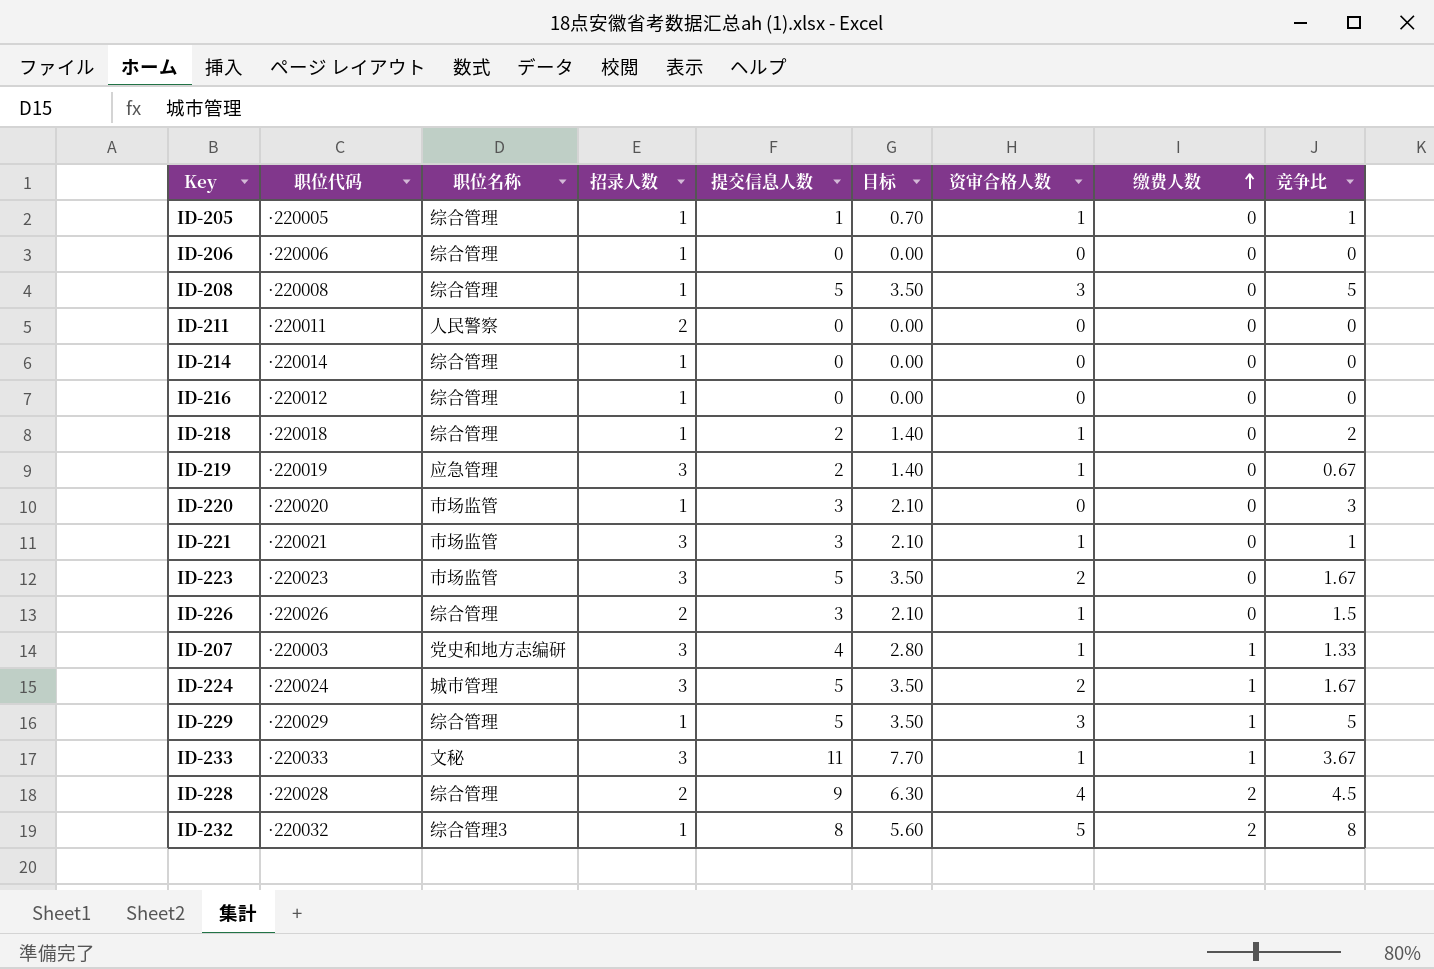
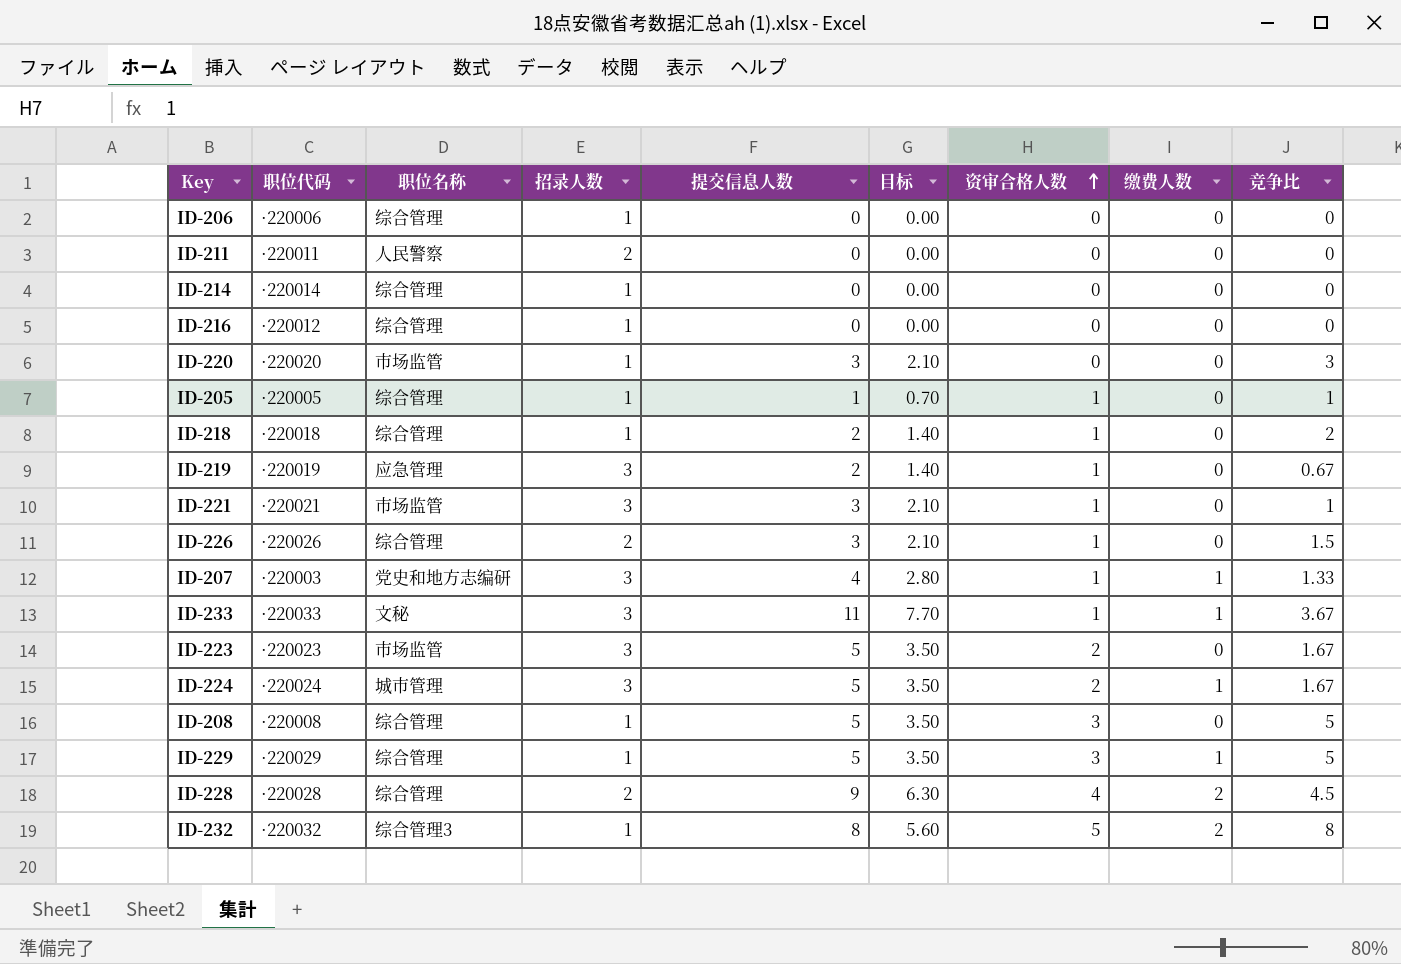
row order: 缴费人数 ascending -> 资审合格人数 ascending

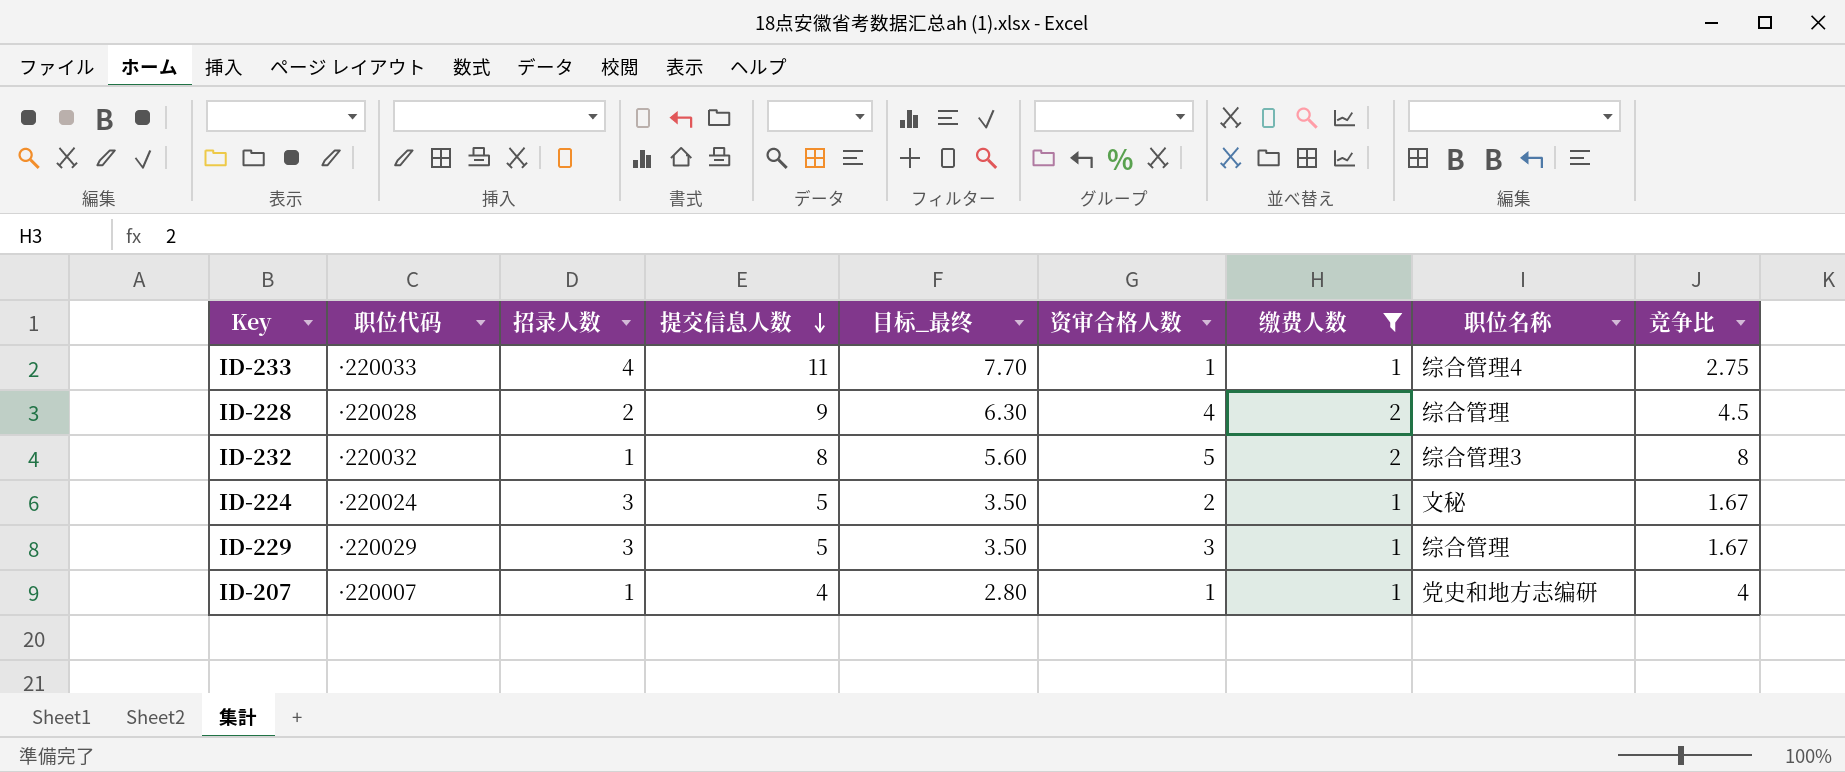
filter: none -> 缴费人数 != 0
row order: 资审合格人数 ascending -> 提交信息人数 descending
column name: 目标 -> 目标_最终
column 职位名称 | position: 3 -> 8
ID-233 | 招录人数: 3 -> 4
ID-233 | 职位名称: 文秘 -> 综合管理4
ID-233 | 竞争比: 3.67 -> 2.75
ID-224 | 职位名称: 城市管理 -> 文秘
ID-229 | 招录人数: 1 -> 3
ID-229 | 竞争比: 5 -> 1.67
ID-207 | 职位代码: ·220003 -> ·220007
ID-207 | 招录人数: 3 -> 1
ID-207 | 竞争比: 1.33 -> 4

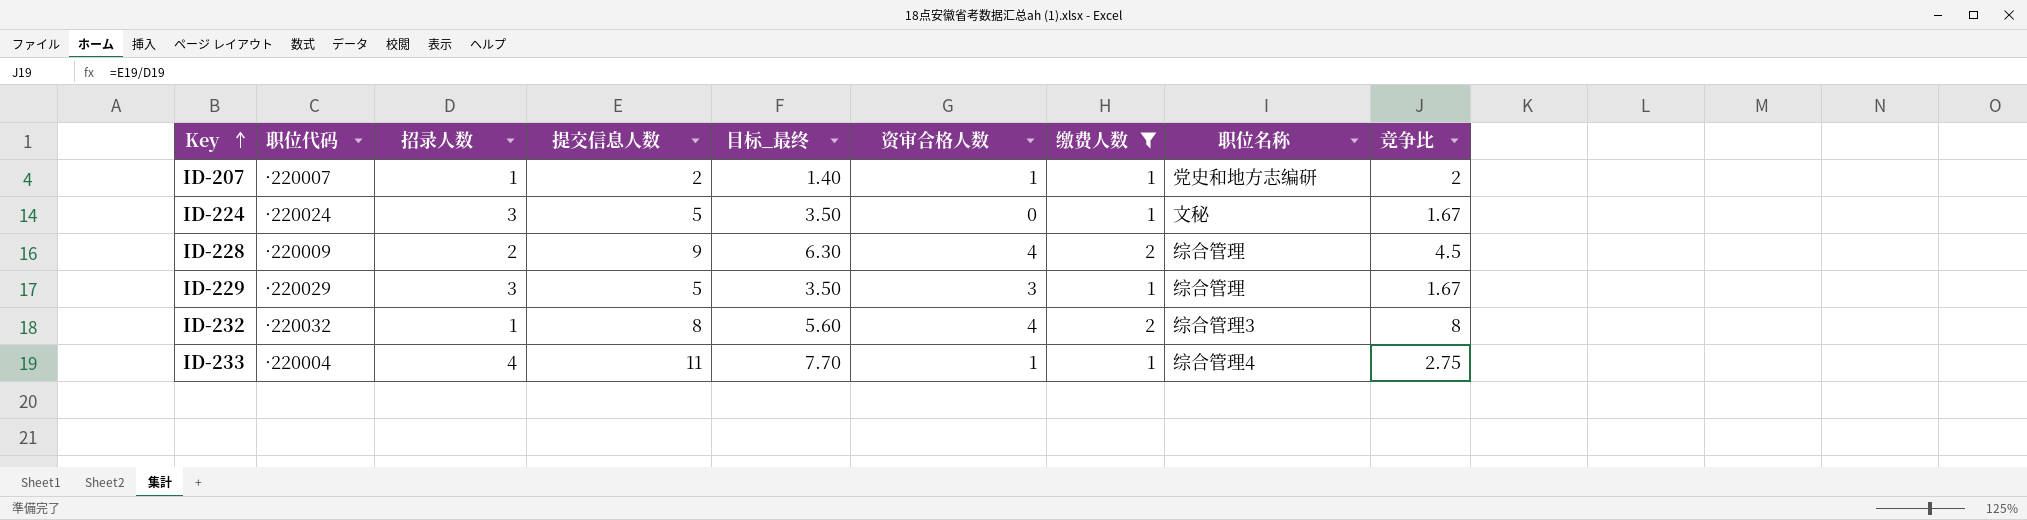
row order: 提交信息人数 descending -> Key ascending
ID-207 | 提交信息人数: 4 -> 2
ID-207 | 目标_最终: 2.80 -> 1.40
ID-207 | 竞争比: 4 -> 2
ID-224 | 资审合格人数: 2 -> 0
ID-228 | 职位代码: ·220028 -> ·220009
ID-232 | 资审合格人数: 5 -> 4
ID-233 | 职位代码: ·220033 -> ·220004

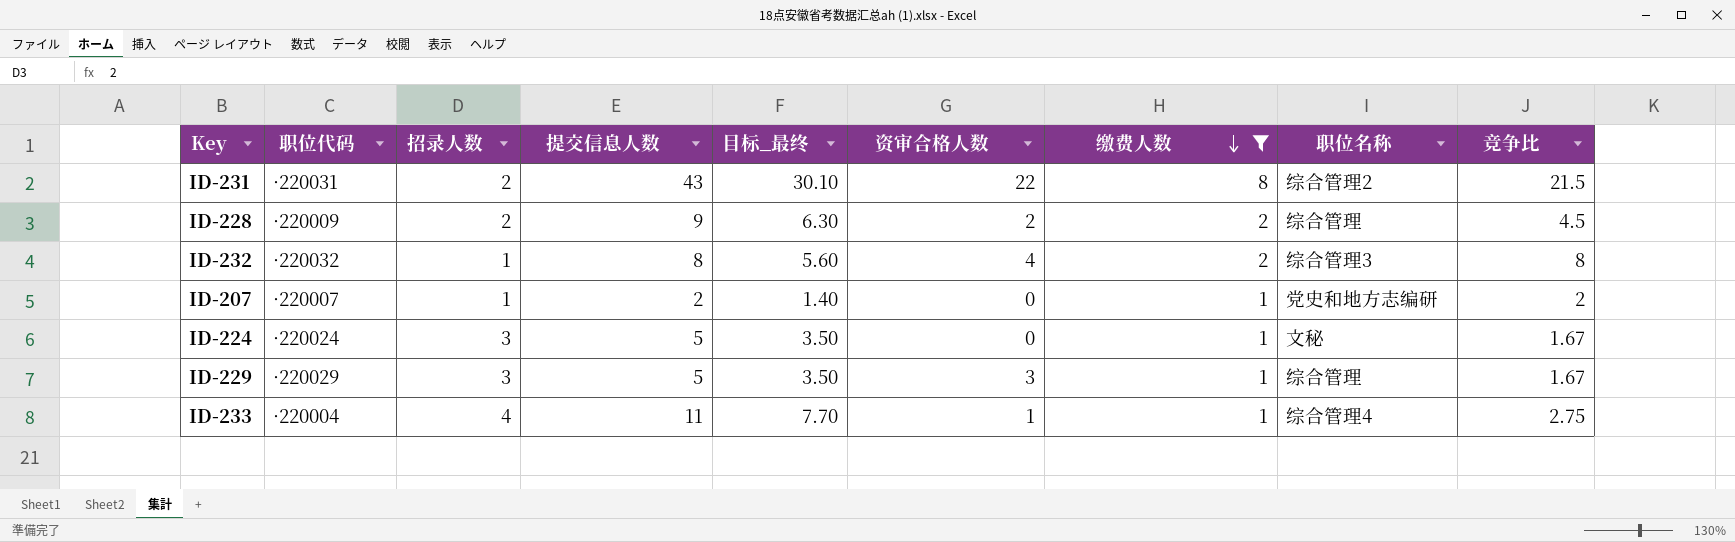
row order: Key ascending -> 缴费人数 descending
row ID-231: none -> ·220031 | 2 | 43 | 30.10 | 22 | 8 | 综合管理2 | 21.5
ID-228 | 资审合格人数: 4 -> 2
ID-207 | 资审合格人数: 1 -> 0

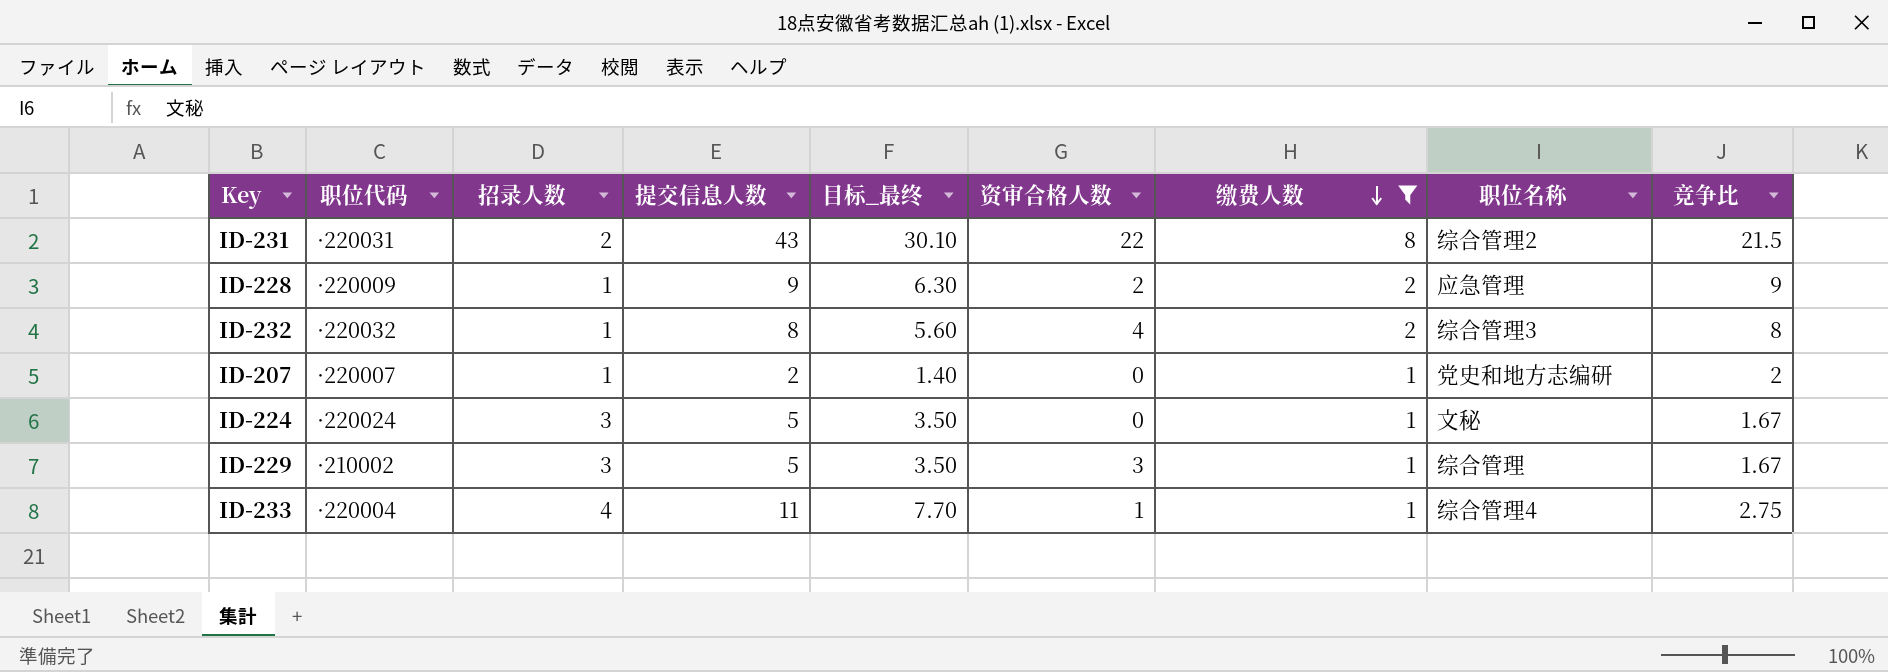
ID-228 | 招录人数: 2 -> 1
ID-228 | 职位名称: 综合管理 -> 应急管理
ID-228 | 竞争比: 4.5 -> 9
ID-229 | 职位代码: ·220029 -> ·210002

